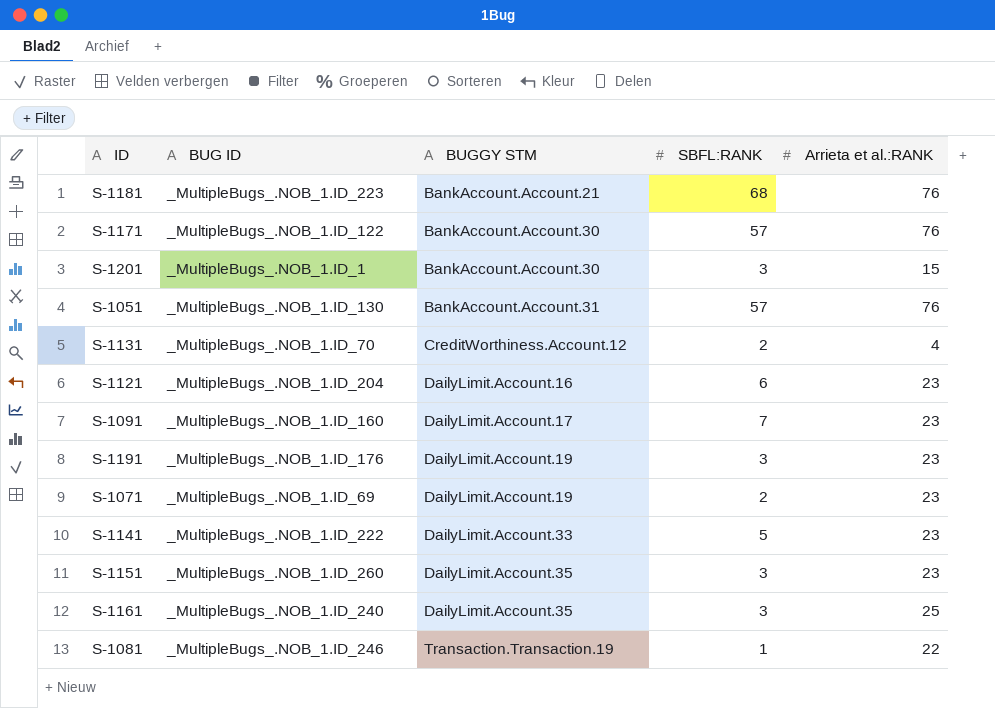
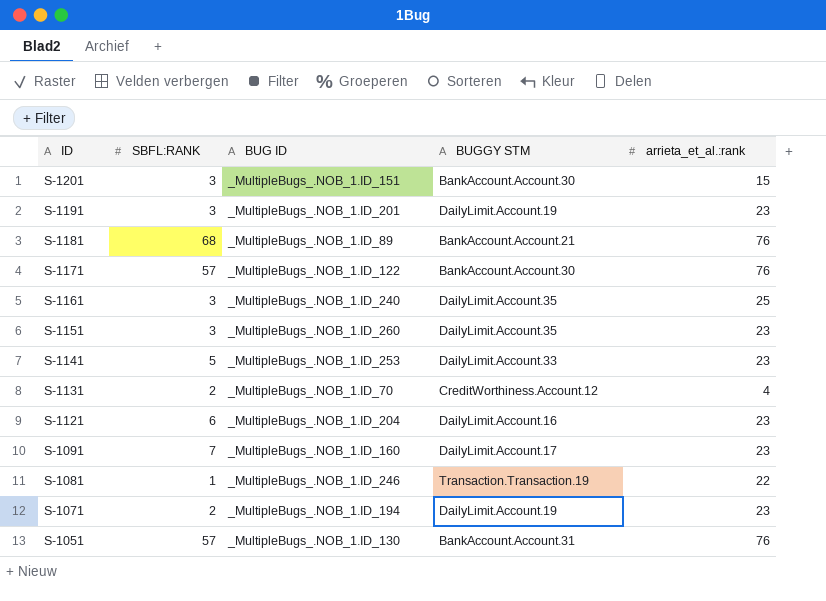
row order: BUGGY STM ascending -> ID descending
column SBFL:RANK | position: 4 -> 2
column name: Arrieta et al.:RANK -> arrieta_et_al.:rank
S-1201 | BUG ID: _MultipleBugs_.NOB_1.ID_1 -> _MultipleBugs_.NOB_1.ID_151
S-1191 | BUG ID: _MultipleBugs_.NOB_1.ID_176 -> _MultipleBugs_.NOB_1.ID_201
S-1181 | BUG ID: _MultipleBugs_.NOB_1.ID_223 -> _MultipleBugs_.NOB_1.ID_89
S-1141 | BUG ID: _MultipleBugs_.NOB_1.ID_222 -> _MultipleBugs_.NOB_1.ID_253
S-1071 | BUG ID: _MultipleBugs_.NOB_1.ID_69 -> _MultipleBugs_.NOB_1.ID_194

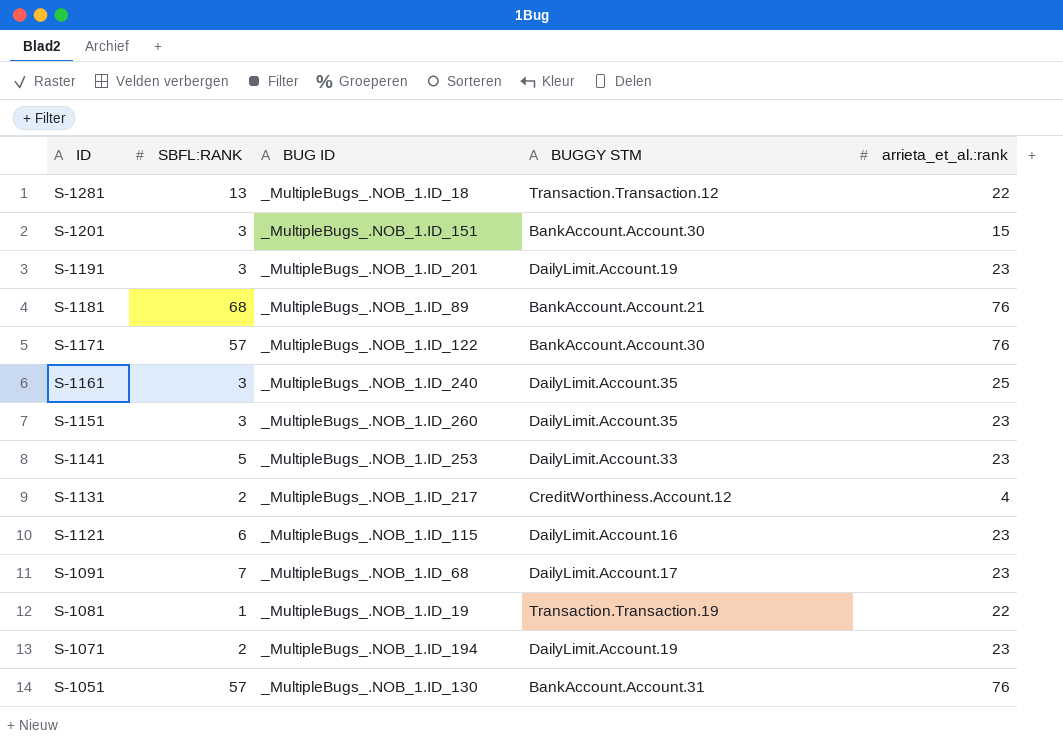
row S-1281: none -> 13 | _MultipleBugs_.NOB_1.ID_18 | Transaction.Transaction.12 | 22
S-1131 | BUG ID: _MultipleBugs_.NOB_1.ID_70 -> _MultipleBugs_.NOB_1.ID_217
S-1121 | BUG ID: _MultipleBugs_.NOB_1.ID_204 -> _MultipleBugs_.NOB_1.ID_115
S-1091 | BUG ID: _MultipleBugs_.NOB_1.ID_160 -> _MultipleBugs_.NOB_1.ID_68
S-1081 | BUG ID: _MultipleBugs_.NOB_1.ID_246 -> _MultipleBugs_.NOB_1.ID_19

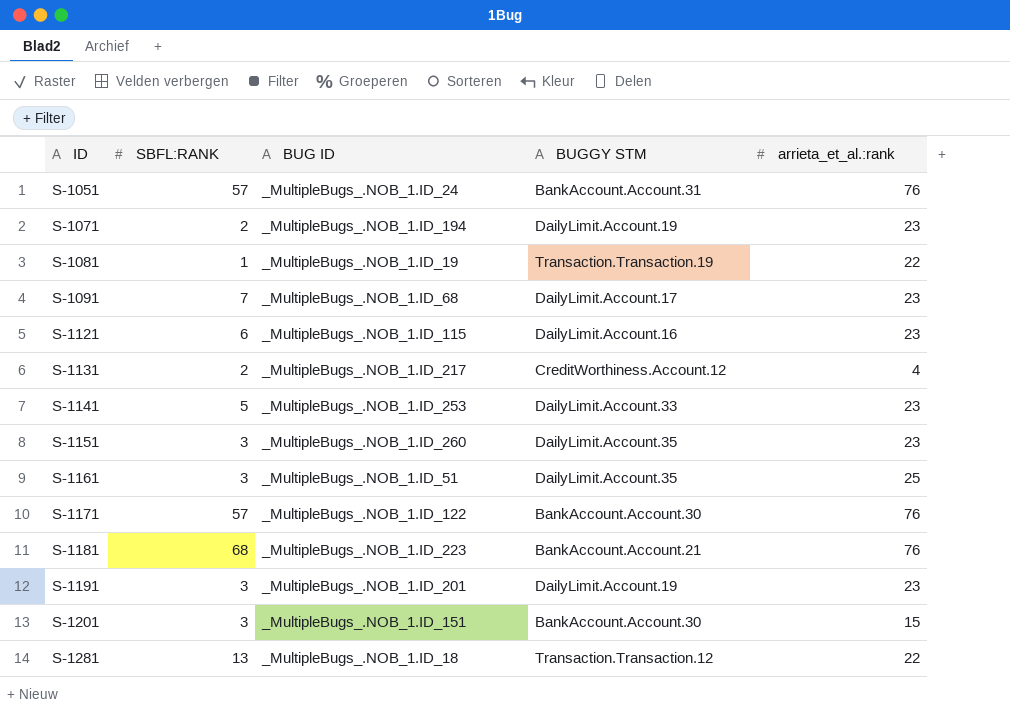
row order: ID descending -> ID ascending
S-1051 | BUG ID: _MultipleBugs_.NOB_1.ID_130 -> _MultipleBugs_.NOB_1.ID_24
S-1161 | BUG ID: _MultipleBugs_.NOB_1.ID_240 -> _MultipleBugs_.NOB_1.ID_51
S-1181 | BUG ID: _MultipleBugs_.NOB_1.ID_89 -> _MultipleBugs_.NOB_1.ID_223

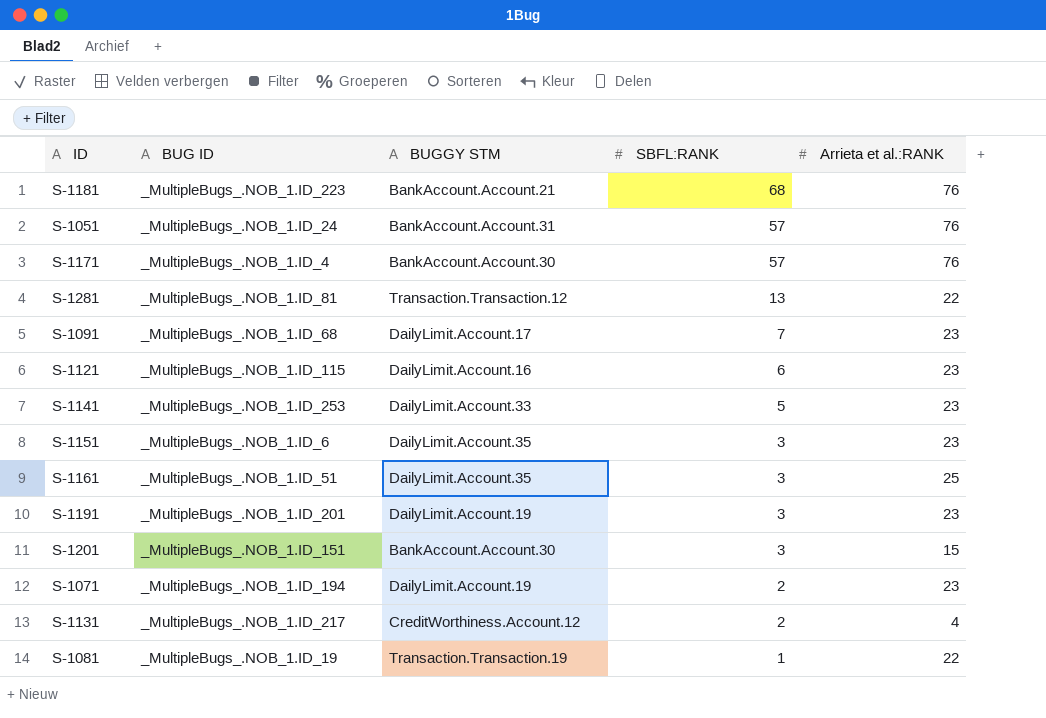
row order: ID ascending -> SBFL:RANK descending
column SBFL:RANK | position: 2 -> 4
column name: arrieta_et_al.:rank -> Arrieta et al.:RANK
S-1171 | BUG ID: _MultipleBugs_.NOB_1.ID_122 -> _MultipleBugs_.NOB_1.ID_4
S-1281 | BUG ID: _MultipleBugs_.NOB_1.ID_18 -> _MultipleBugs_.NOB_1.ID_81
S-1151 | BUG ID: _MultipleBugs_.NOB_1.ID_260 -> _MultipleBugs_.NOB_1.ID_6

